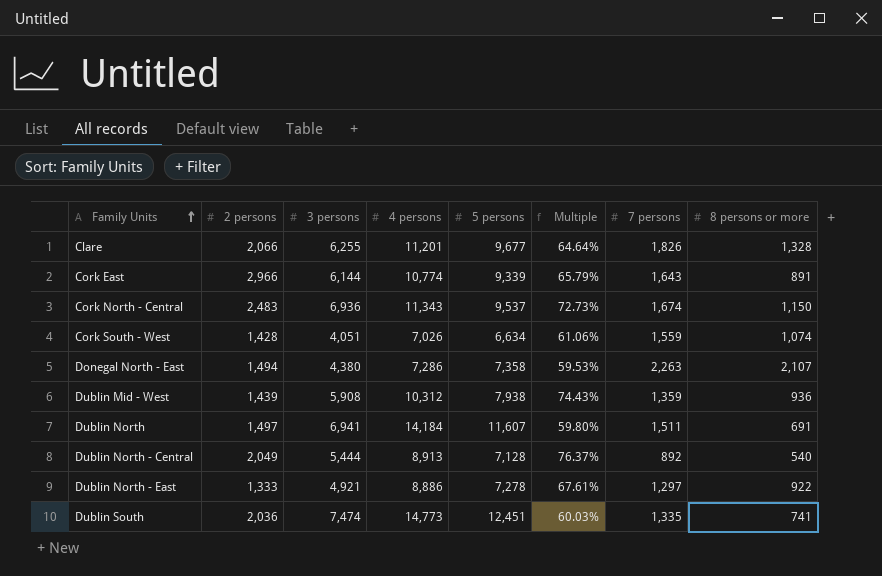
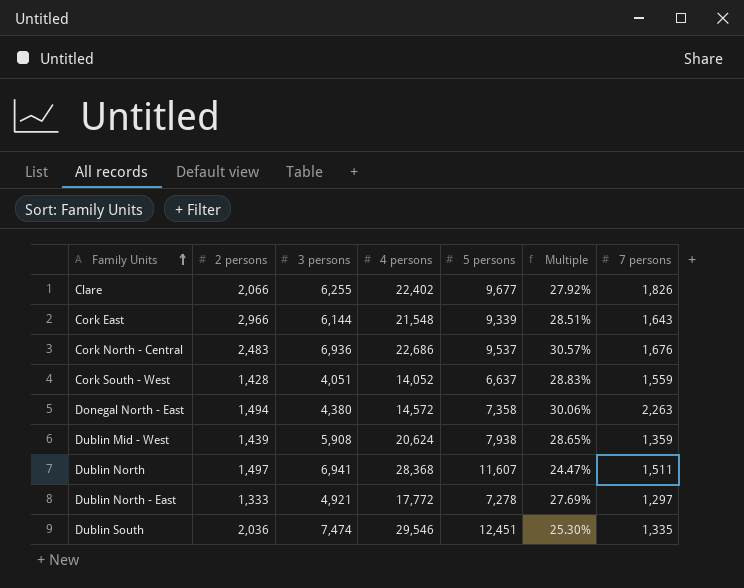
column 8 persons or more | position: 8 -> none
column Multiple | formula: [3 persons] / [5 persons] -> [3 persons] / [4 persons]
row Dublin North - Central: 2,049 | 5,444 | 8,913 | 7,128 | 76.37% | 892 | 540 -> none
Clare | 4 persons: 11,201 -> 22,402
Cork East | 4 persons: 10,774 -> 21,548
Cork North - Central | 4 persons: 11,343 -> 22,686
Cork North - Central | 7 persons: 1,674 -> 1,676
Cork South - West | 4 persons: 7,026 -> 14,052
Cork South - West | 5 persons: 6,634 -> 6,637
Donegal North - East | 4 persons: 7,286 -> 14,572
Dublin Mid - West | 4 persons: 10,312 -> 20,624
Dublin North | 4 persons: 14,184 -> 28,368
Dublin North - East | 4 persons: 8,886 -> 17,772
Dublin South | 4 persons: 14,773 -> 29,546

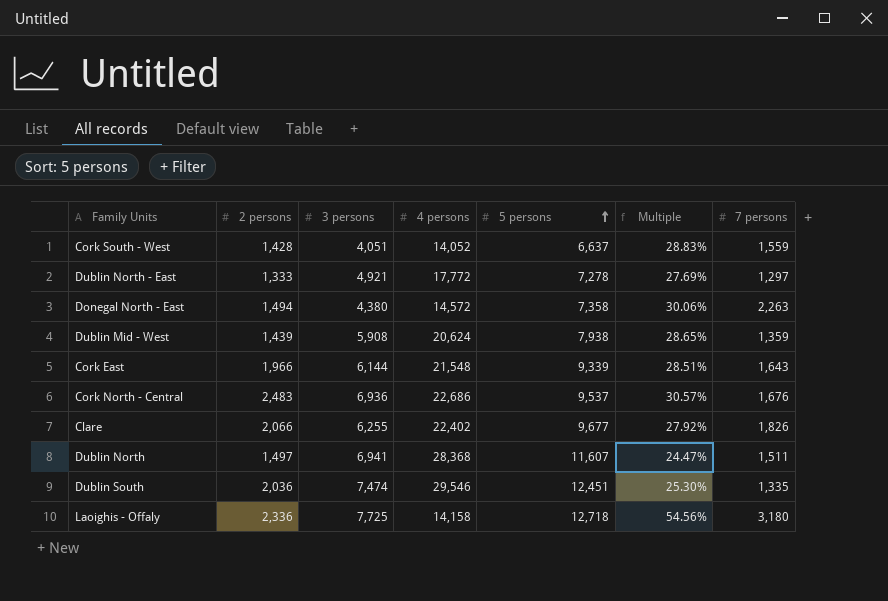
row order: Family Units ascending -> 5 persons ascending
Cork East | 2 persons: 2,966 -> 1,966
row Laoighis - Offaly: none -> 2,336 | 7,725 | 14,158 | 12,718 | 54.56% | 3,180

